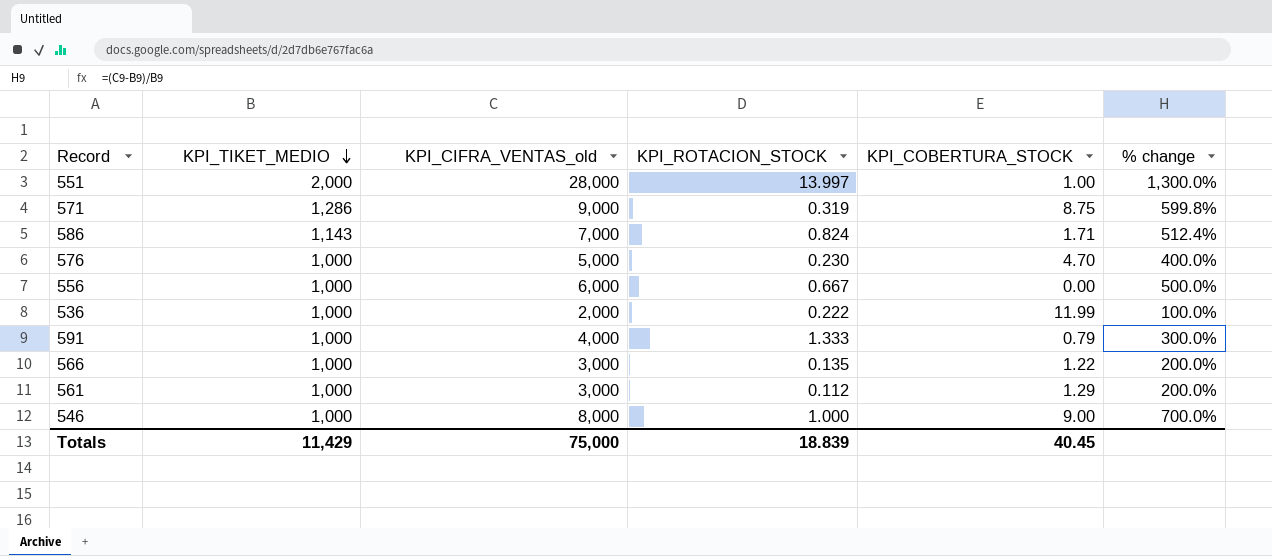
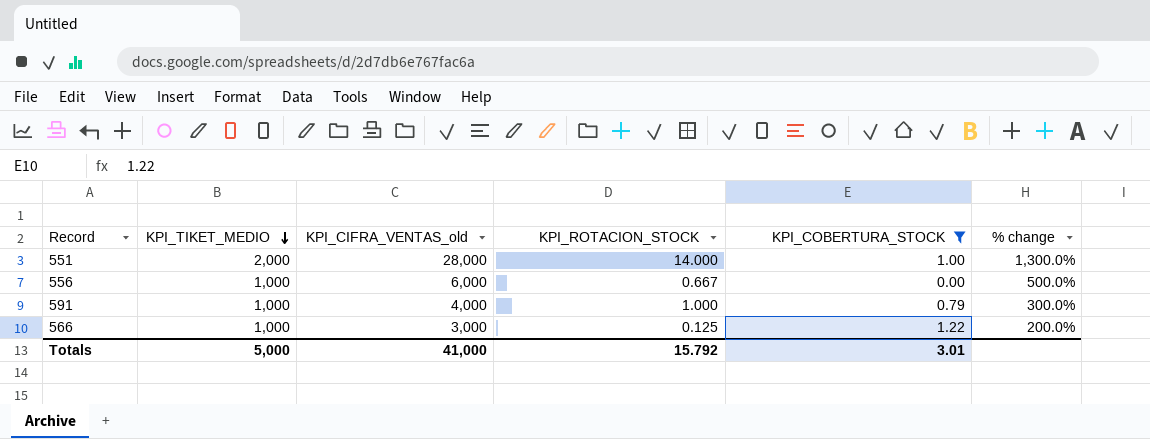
filter: none -> KPI_COBERTURA_STOCK <= 1.22
551 | KPI_ROTACION_STOCK: 13.997 -> 14.000
591 | KPI_ROTACION_STOCK: 1.333 -> 1.000
566 | KPI_ROTACION_STOCK: 0.135 -> 0.125
Totals | KPI_TIKET_MEDIO: 11,429 -> 5,000
Totals | KPI_CIFRA_VENTAS_old: 75,000 -> 41,000
Totals | KPI_ROTACION_STOCK: 18.839 -> 15.792
Totals | KPI_COBERTURA_STOCK: 40.45 -> 3.01

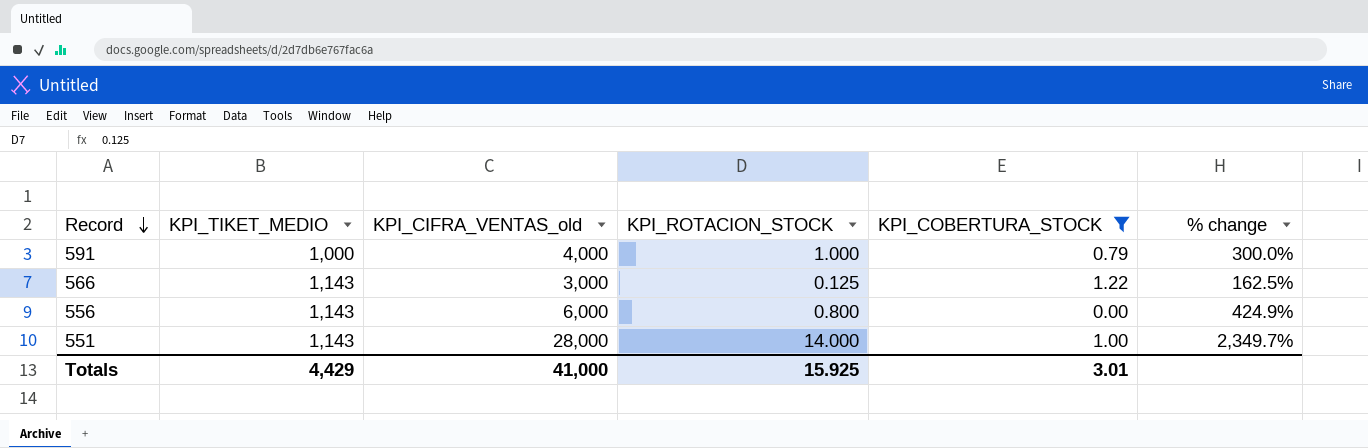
row order: KPI_TIKET_MEDIO descending -> Record descending
566 | KPI_TIKET_MEDIO: 1,000 -> 1,143
566 | % change: 200.0% -> 162.5%
556 | KPI_TIKET_MEDIO: 1,000 -> 1,143
556 | KPI_ROTACION_STOCK: 0.667 -> 0.800
556 | % change: 500.0% -> 424.9%
551 | KPI_TIKET_MEDIO: 2,000 -> 1,143
551 | % change: 1,300.0% -> 2,349.7%
Totals | KPI_TIKET_MEDIO: 5,000 -> 4,429
Totals | KPI_ROTACION_STOCK: 15.792 -> 15.925

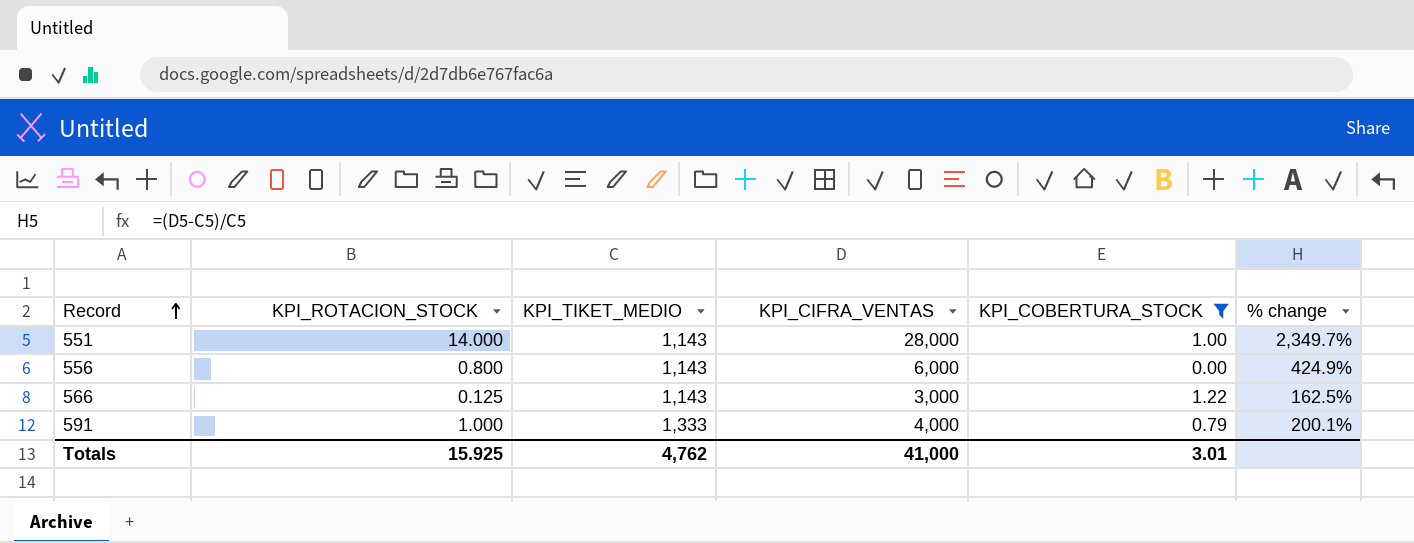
row order: Record descending -> Record ascending
column KPI_ROTACION_STOCK | position: 4 -> 2
column name: KPI_CIFRA_VENTAS_old -> KPI_CIFRA_VENTAS
591 | KPI_TIKET_MEDIO: 1,000 -> 1,333
591 | % change: 300.0% -> 200.1%
Totals | KPI_TIKET_MEDIO: 4,429 -> 4,762

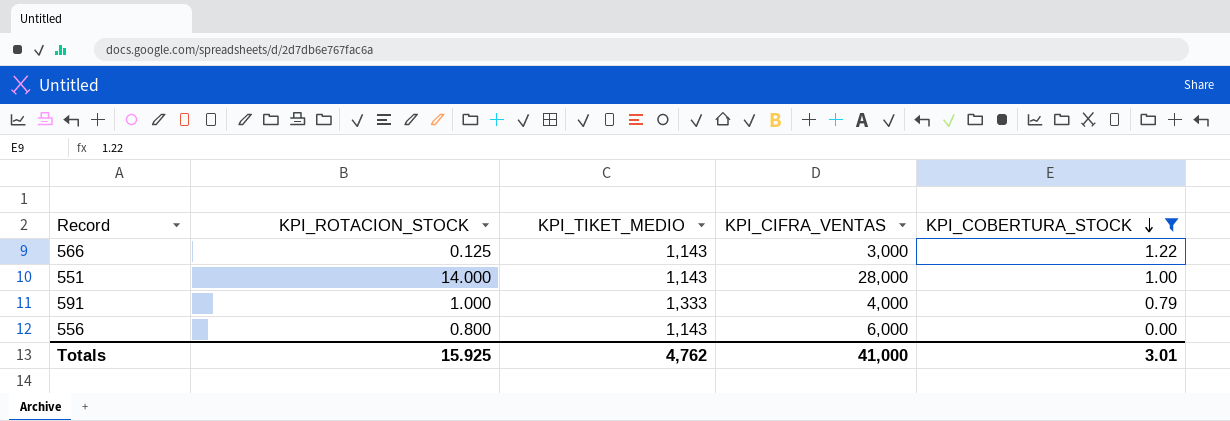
row order: Record ascending -> KPI_COBERTURA_STOCK descending
column % change | formula: ([KPI_CIFRA_VENTAS] - [KPI_TIKET_MEDIO]) / [KPI_TIKET_MEDIO] -> none

